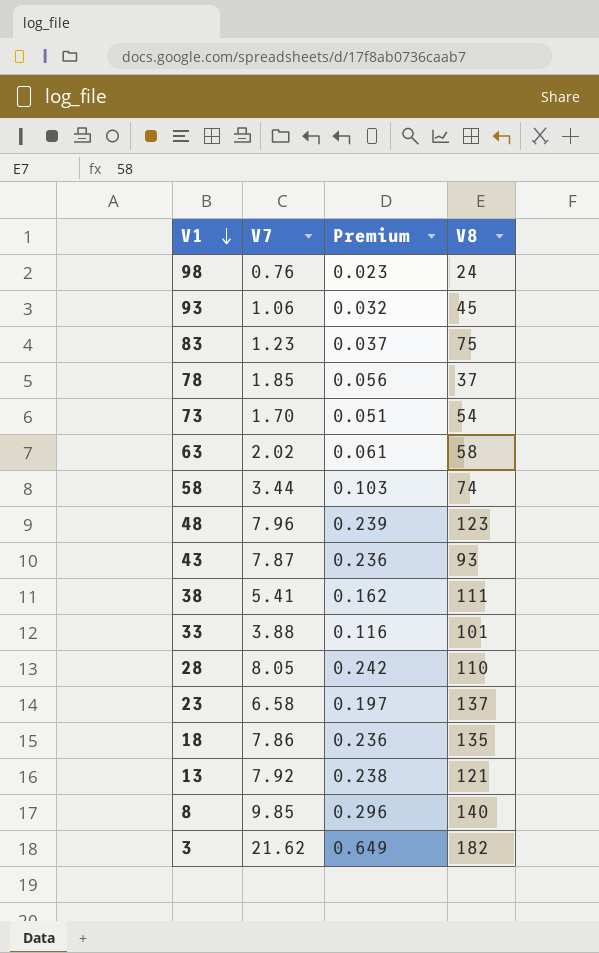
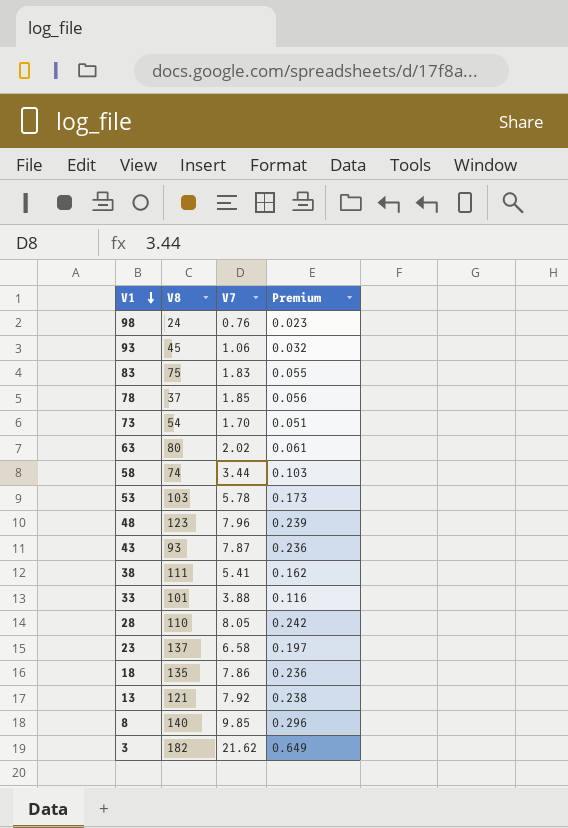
column V8 | position: 4 -> 2
83 | V7: 1.23 -> 1.83
83 | Premium: 0.037 -> 0.055
63 | V8: 58 -> 80
row 53: none -> 103 | 5.78 | 0.173

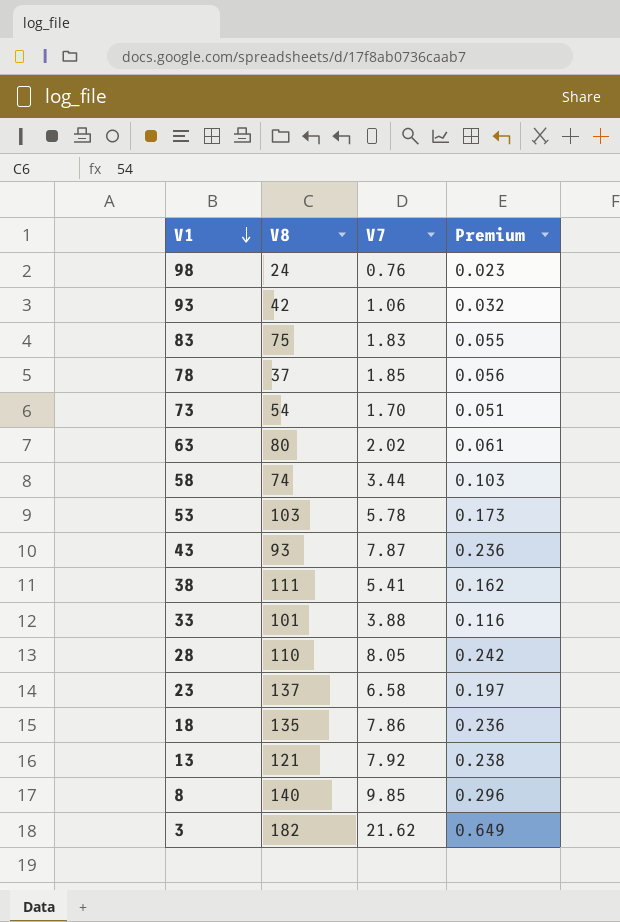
row 48: 123 | 7.96 | 0.239 -> none
93 | V8: 45 -> 42

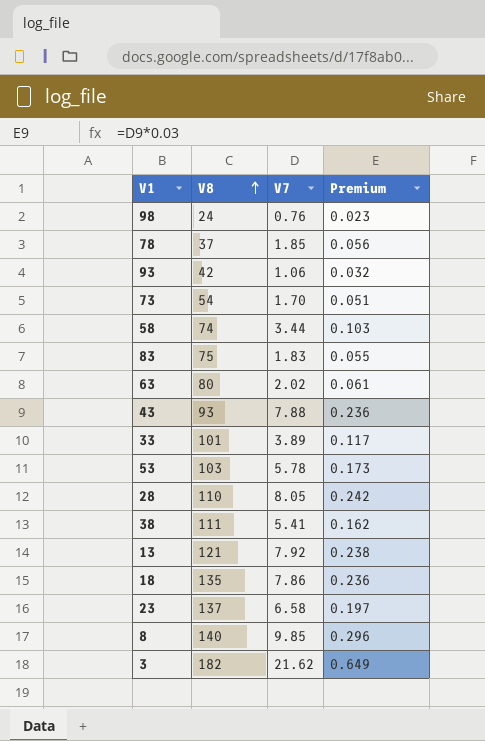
row order: V1 descending -> V8 ascending
43 | V7: 7.87 -> 7.88
33 | V7: 3.88 -> 3.89
33 | Premium: 0.116 -> 0.117

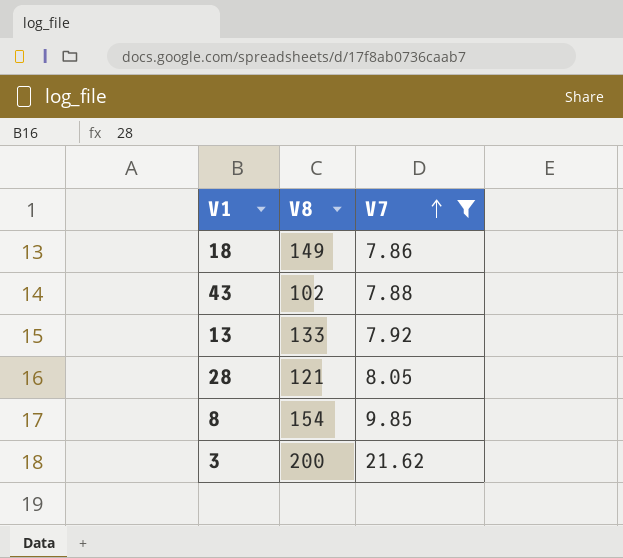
filter: none -> V7 >= 7.86
row order: V8 ascending -> V7 ascending
column Premium | formula: [V7] * 0.03 -> none
18 | V8: 135 -> 149
43 | V8: 93 -> 102
13 | V8: 121 -> 133
28 | V8: 110 -> 121
8 | V8: 140 -> 154
3 | V8: 182 -> 200

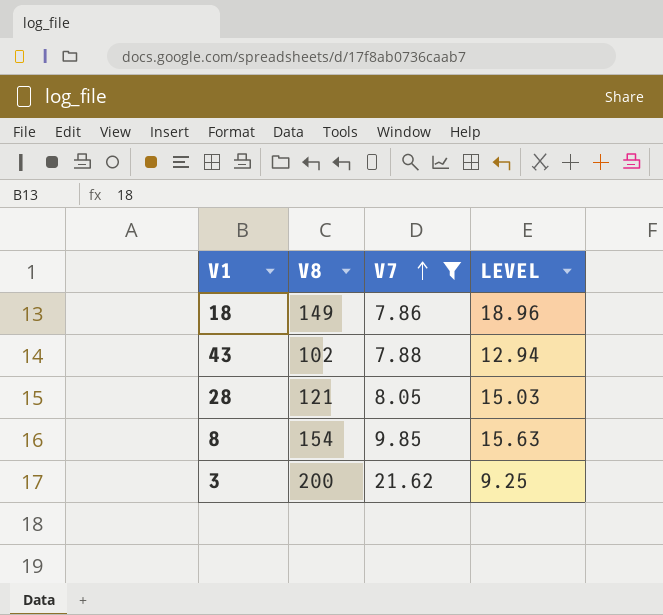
column LEVEL | formula: none -> [V8] / [V7]
row 13: 133 | 7.92 -> none

